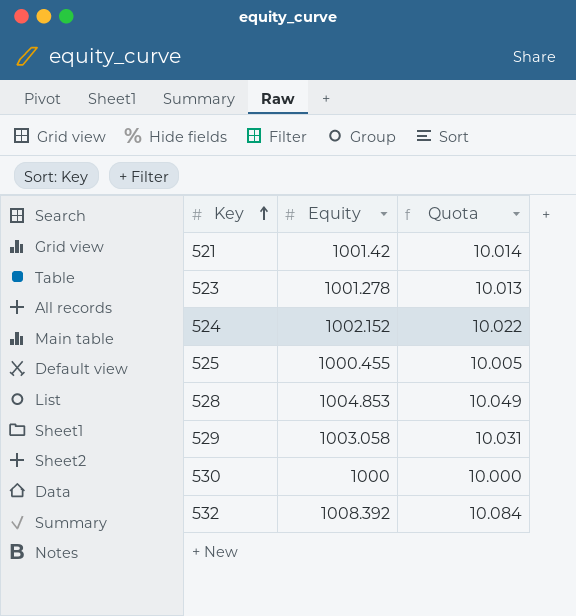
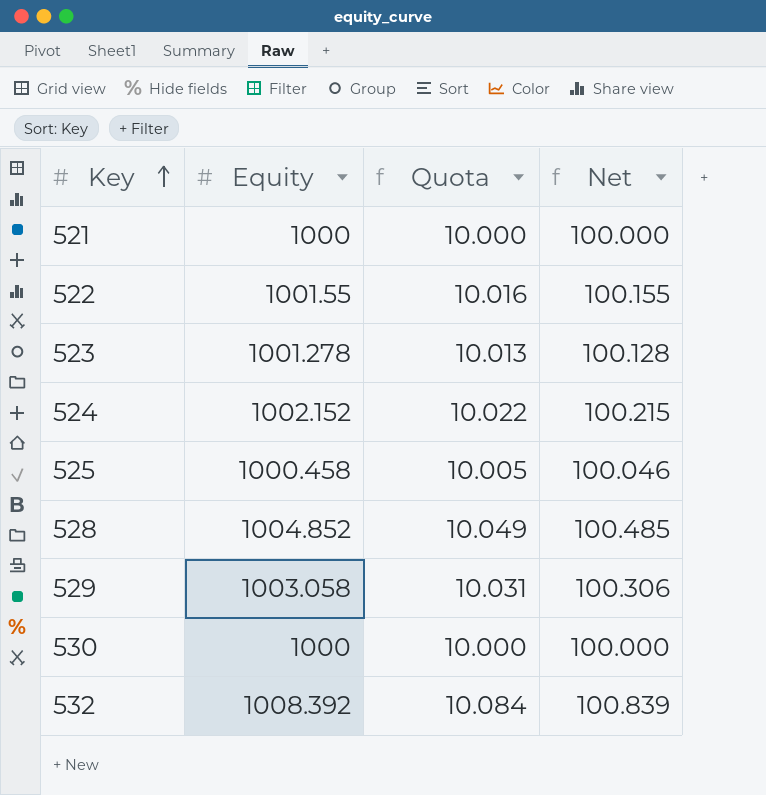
column Net | formula: none -> [Equity] * 0.1
521 | Equity: 1001.42 -> 1000
521 | Quota: 10.014 -> 10.000
row 522: none -> 1001.55 | 10.016 | 100.155
525 | Equity: 1000.455 -> 1000.458
528 | Equity: 1004.853 -> 1004.852

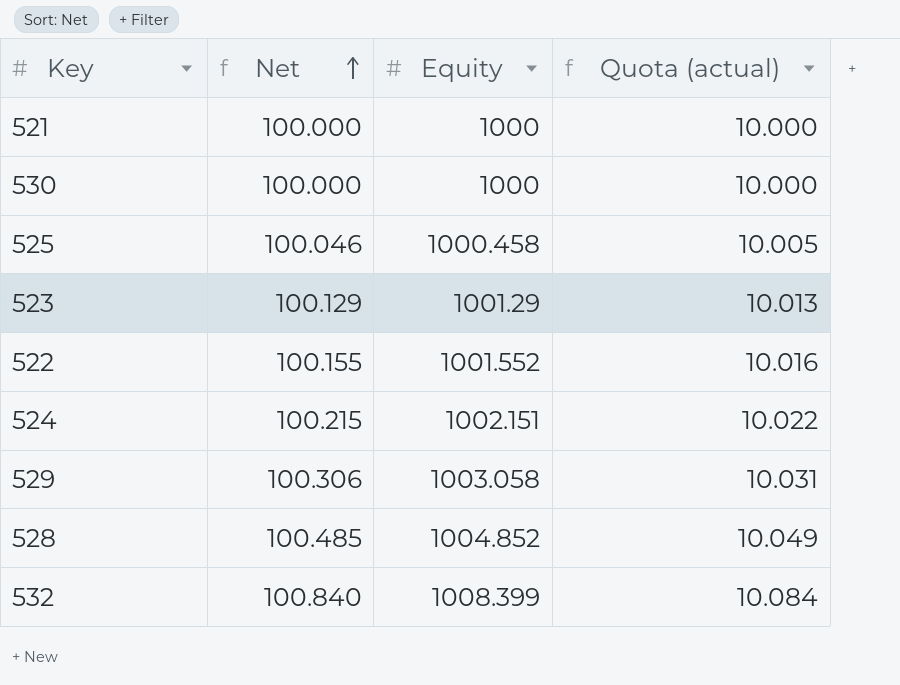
row order: Key ascending -> Net ascending
column Net | position: 4 -> 2
column name: Quota -> Quota (actual)
523 | Net: 100.128 -> 100.129
523 | Equity: 1001.278 -> 1001.29
522 | Equity: 1001.55 -> 1001.552
524 | Equity: 1002.152 -> 1002.151
532 | Net: 100.839 -> 100.840
532 | Equity: 1008.392 -> 1008.399

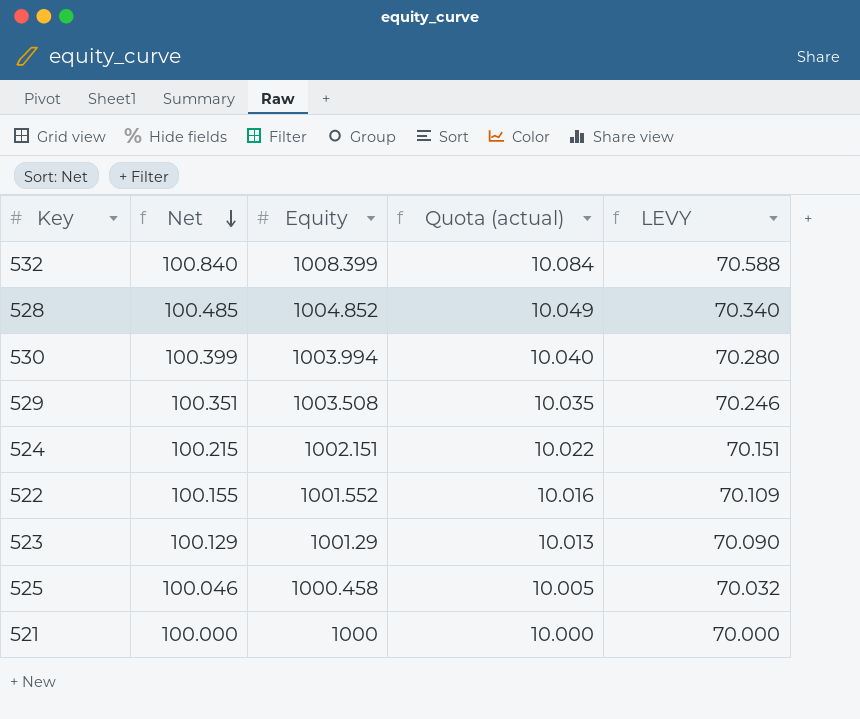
row order: Net ascending -> Net descending
column LEVY | formula: none -> [Equity] * 0.07
530 | Net: 100.000 -> 100.399
530 | Equity: 1000 -> 1003.994
530 | Quota (actual): 10.000 -> 10.040
529 | Net: 100.306 -> 100.351
529 | Equity: 1003.058 -> 1003.508
529 | Quota (actual): 10.031 -> 10.035

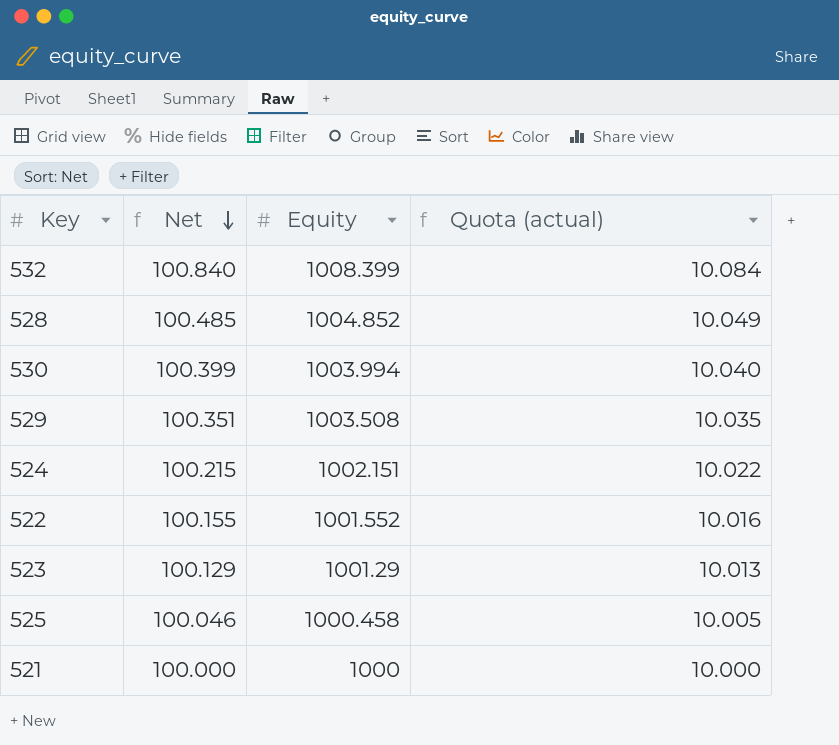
column LEVY | formula: [Equity] * 0.07 -> none

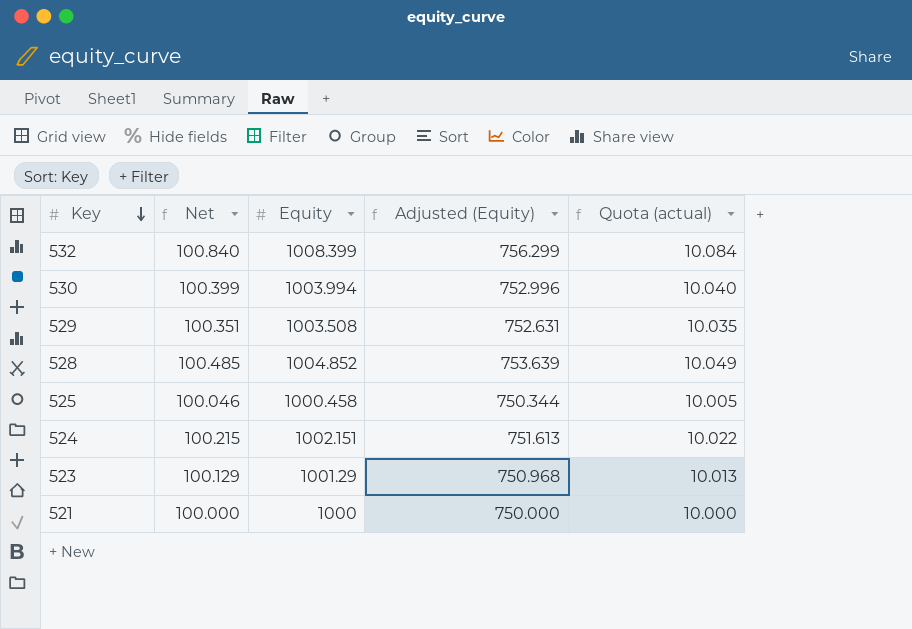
row order: Net descending -> Key descending
column Adjusted (Equity) | formula: none -> [Equity] * 0.75
row 522: 100.155 | 1001.552 | 10.016 -> none

